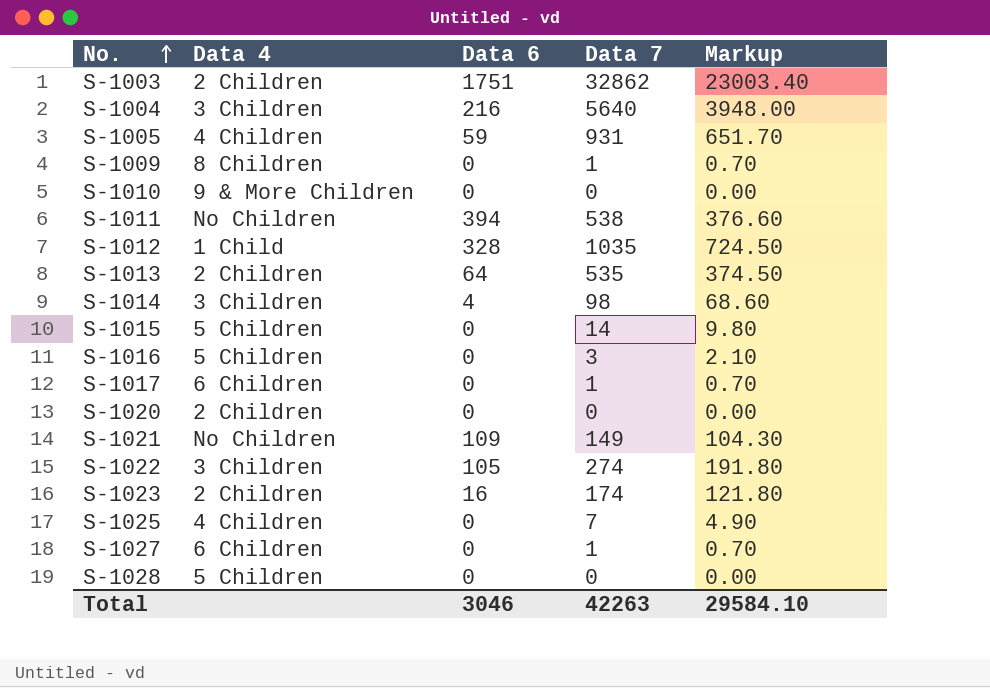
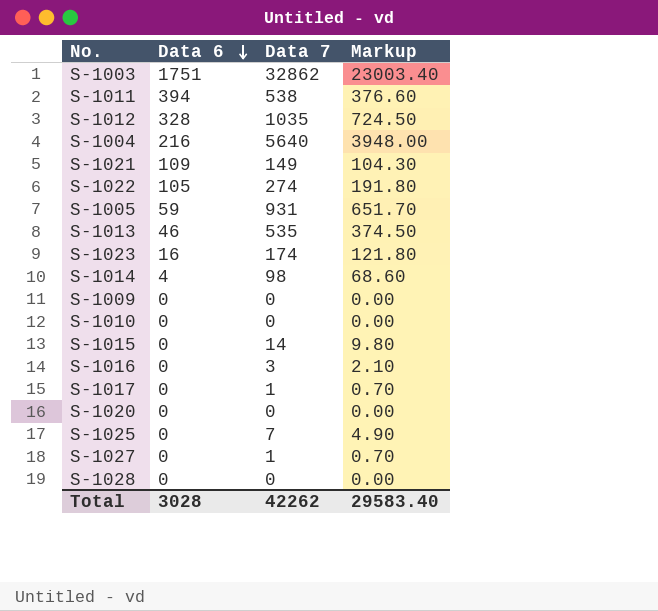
row order: No. ascending -> Data 6 descending
column Data 4 | position: 2 -> none
S-1013 | Data 6: 64 -> 46
S-1009 | Data 7: 1 -> 0
S-1009 | Markup: 0.70 -> 0.00
Total | Data 6: 3046 -> 3028
Total | Data 7: 42263 -> 42262
Total | Markup: 29584.10 -> 29583.40

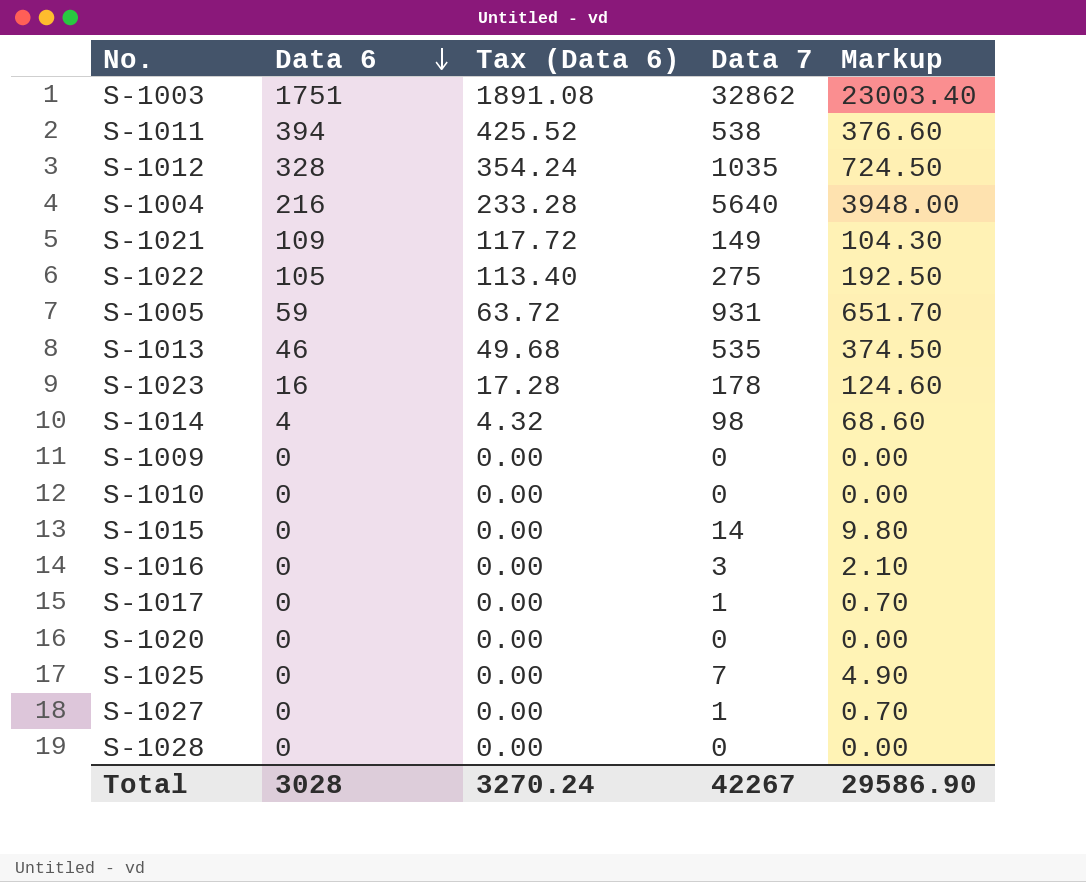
column Tax (Data 6) | formula: none -> [Data 6] * 1.08
S-1022 | Data 7: 274 -> 275
S-1022 | Markup: 191.80 -> 192.50
S-1023 | Data 7: 174 -> 178
S-1023 | Markup: 121.80 -> 124.60
Total | Data 7: 42262 -> 42267
Total | Markup: 29583.40 -> 29586.90

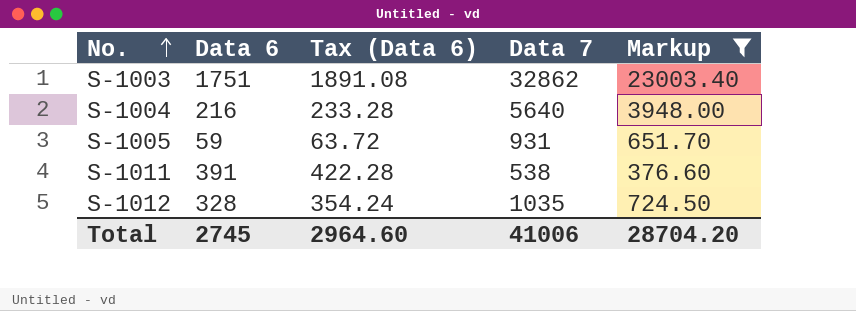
filter: none -> Markup >= 376.60
row order: Data 6 descending -> No. ascending
S-1011 | Data 6: 394 -> 391
S-1011 | Tax (Data 6): 425.52 -> 422.28
Total | Data 6: 3028 -> 2745
Total | Tax (Data 6): 3270.24 -> 2964.60
Total | Data 7: 42267 -> 41006
Total | Markup: 29586.90 -> 28704.20

